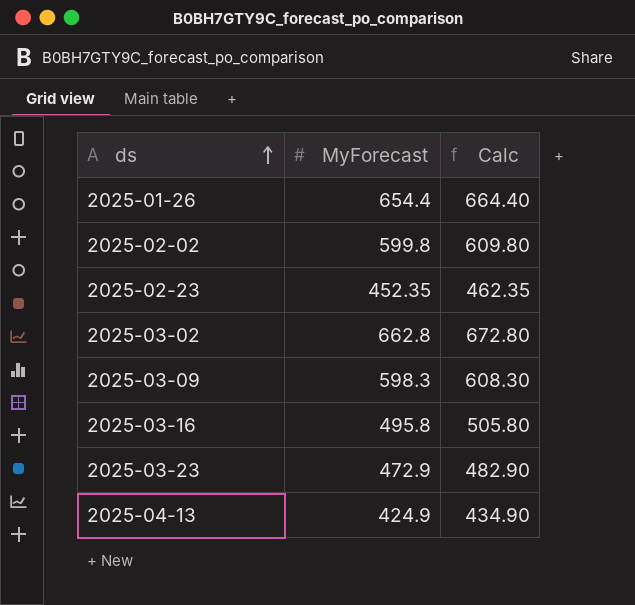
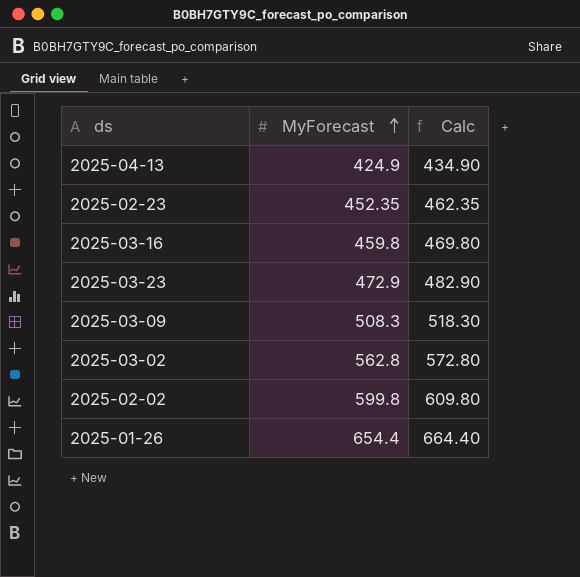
row order: ds ascending -> MyForecast ascending
2025-03-16 | MyForecast: 495.8 -> 459.8
2025-03-16 | Calc: 505.80 -> 469.80
2025-03-09 | MyForecast: 598.3 -> 508.3
2025-03-09 | Calc: 608.30 -> 518.30
2025-03-02 | MyForecast: 662.8 -> 562.8
2025-03-02 | Calc: 672.80 -> 572.80

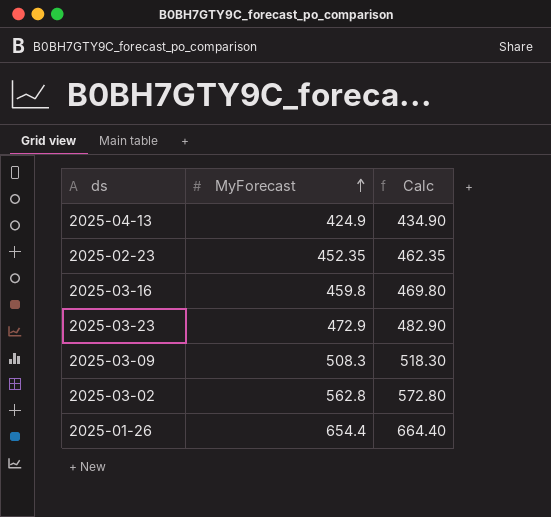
row 2025-02-02: 599.8 | 609.80 -> none

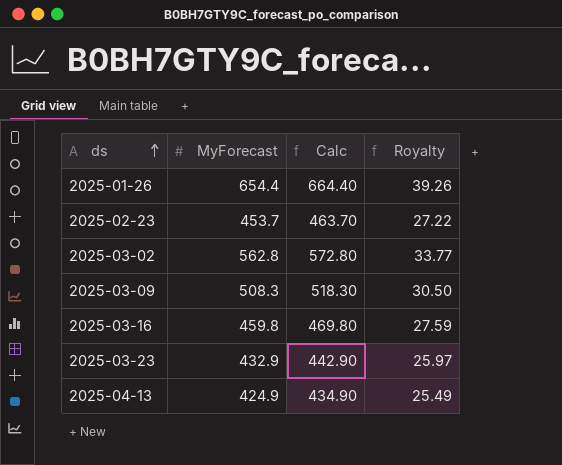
row order: MyForecast ascending -> ds ascending
column Royalty | formula: none -> [MyForecast] * 0.06
2025-02-23 | MyForecast: 452.35 -> 453.7
2025-02-23 | Calc: 462.35 -> 463.70
2025-03-23 | MyForecast: 472.9 -> 432.9
2025-03-23 | Calc: 482.90 -> 442.90

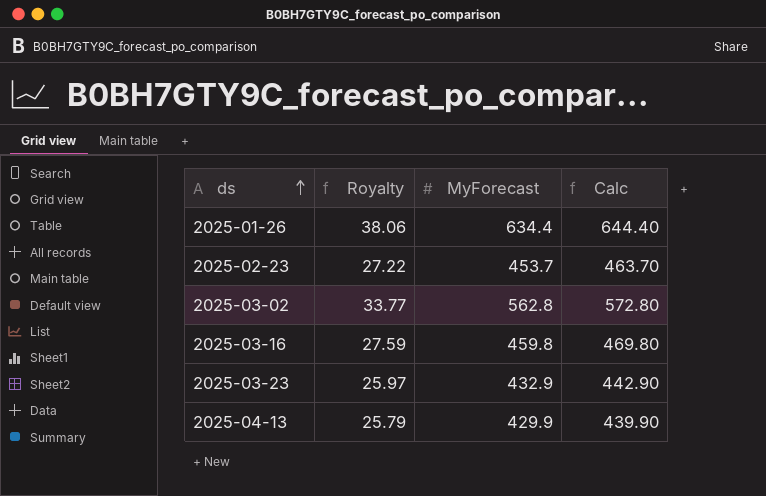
column Royalty | position: 4 -> 2
row 2025-03-09: 508.3 | 518.30 | 30.50 -> none
2025-01-26 | Royalty: 39.26 -> 38.06
2025-01-26 | MyForecast: 654.4 -> 634.4
2025-01-26 | Calc: 664.40 -> 644.40
2025-04-13 | Royalty: 25.49 -> 25.79
2025-04-13 | MyForecast: 424.9 -> 429.9
2025-04-13 | Calc: 434.90 -> 439.90

